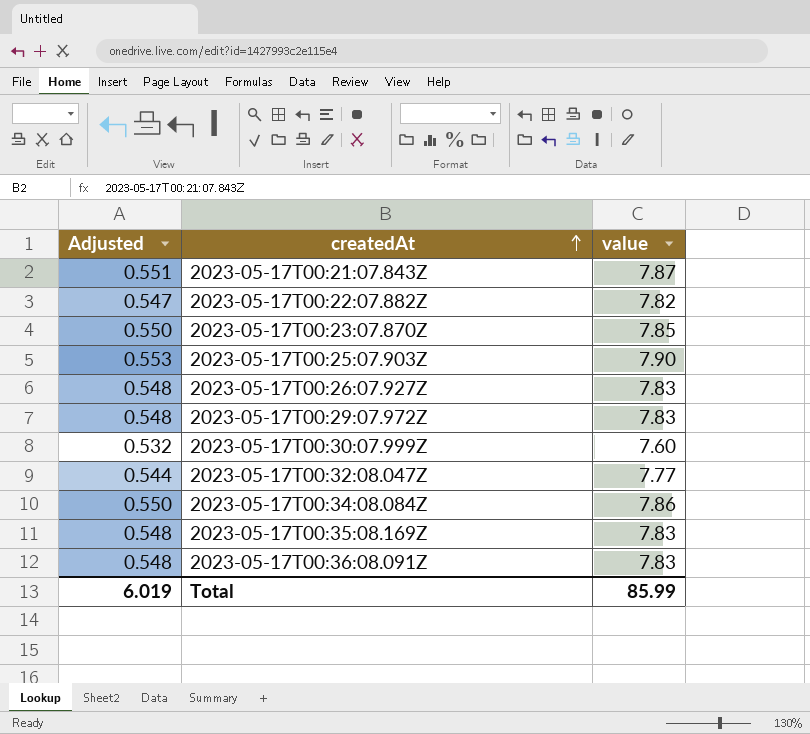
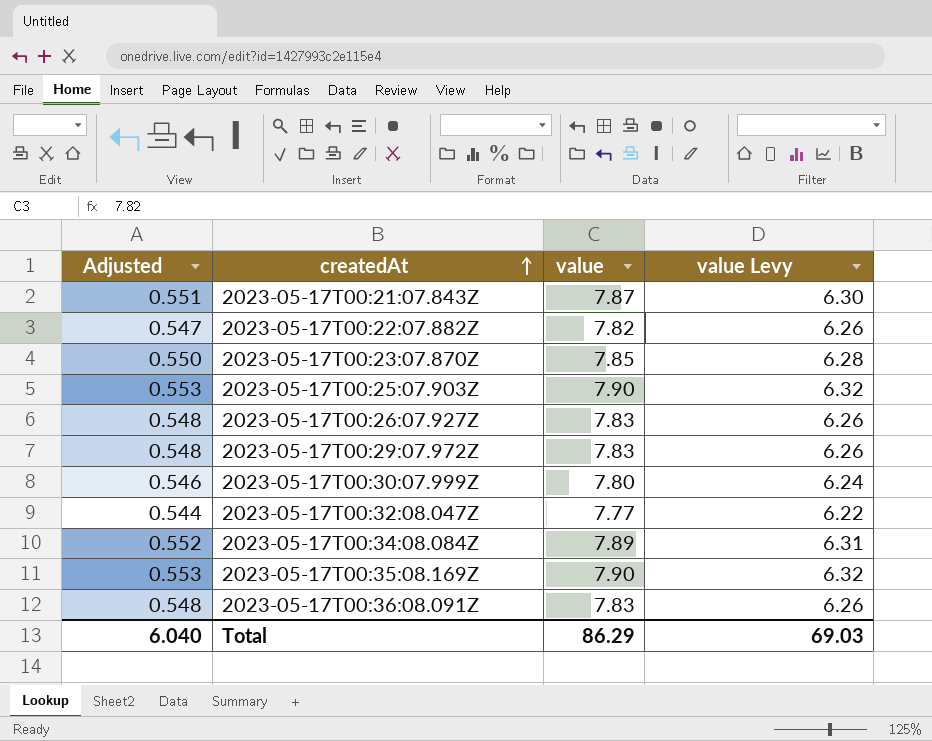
column value Levy | formula: none -> [value] * 0.8
2023-05-17T00:30:07.999Z | Adjusted: 0.532 -> 0.546
2023-05-17T00:30:07.999Z | value: 7.60 -> 7.80
2023-05-17T00:34:08.084Z | Adjusted: 0.550 -> 0.552
2023-05-17T00:34:08.084Z | value: 7.86 -> 7.89
2023-05-17T00:35:08.169Z | Adjusted: 0.548 -> 0.553
2023-05-17T00:35:08.169Z | value: 7.83 -> 7.90
Total | Adjusted: 6.019 -> 6.040
Total | value: 85.99 -> 86.29

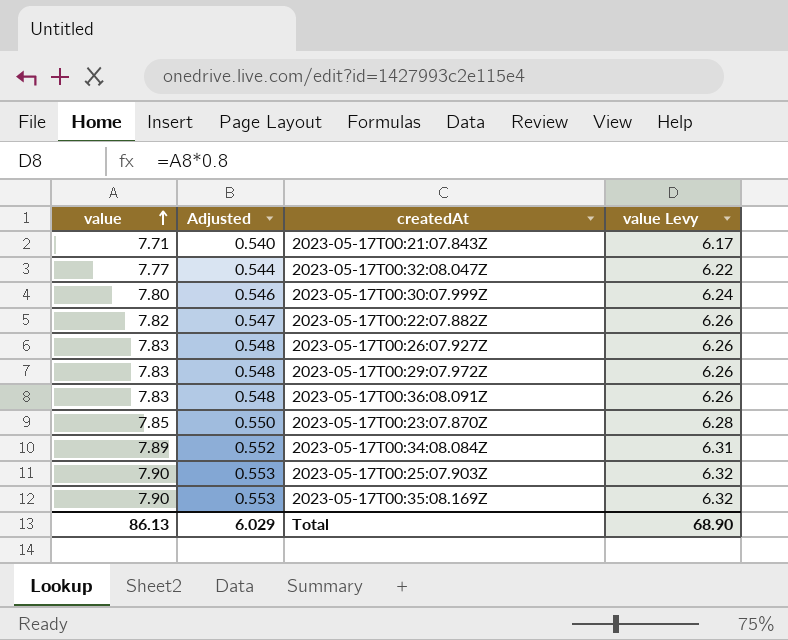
row order: createdAt ascending -> value ascending
column value | position: 3 -> 1
2023-05-17T00:21:07.843Z | value: 7.87 -> 7.71
2023-05-17T00:21:07.843Z | Adjusted: 0.551 -> 0.540
2023-05-17T00:21:07.843Z | value Levy: 6.30 -> 6.17
Total | value: 86.29 -> 86.13
Total | Adjusted: 6.040 -> 6.029
Total | value Levy: 69.03 -> 68.90

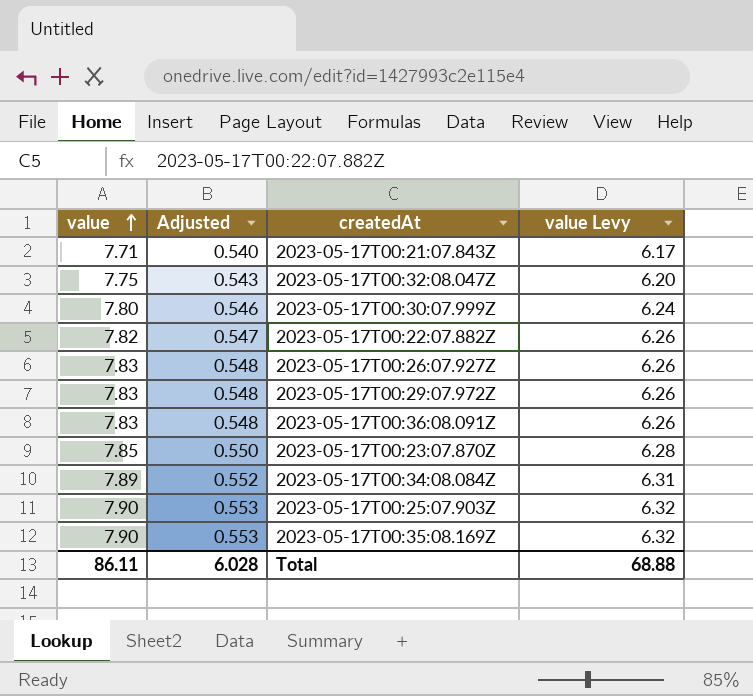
2023-05-17T00:32:08.047Z | value: 7.77 -> 7.75
2023-05-17T00:32:08.047Z | Adjusted: 0.544 -> 0.543
2023-05-17T00:32:08.047Z | value Levy: 6.22 -> 6.20
Total | value: 86.13 -> 86.11
Total | Adjusted: 6.029 -> 6.028
Total | value Levy: 68.90 -> 68.88

